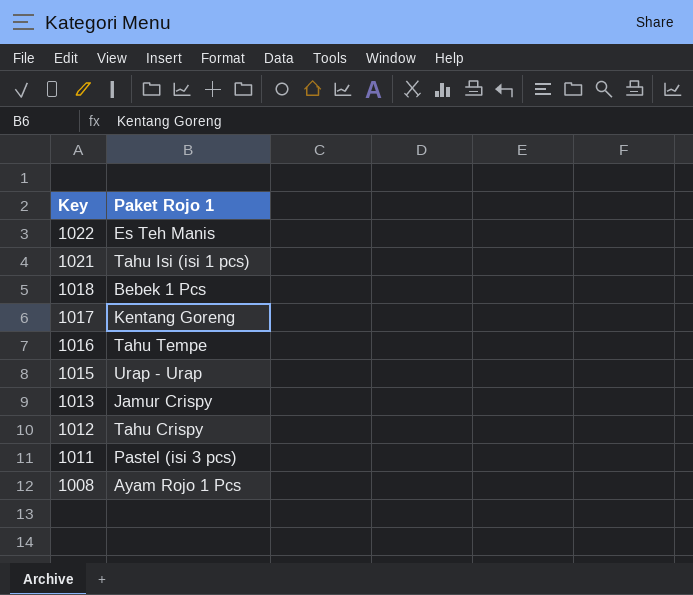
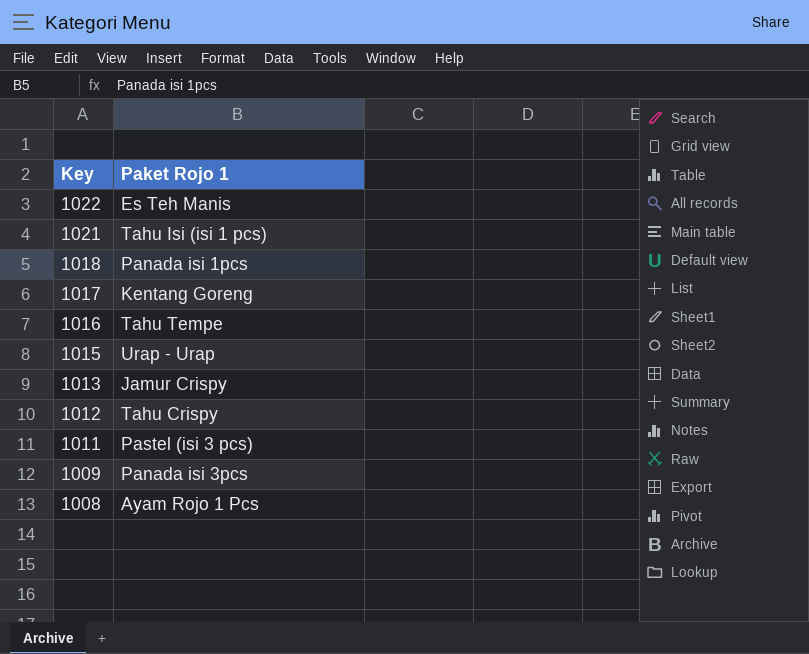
1018 | Paket Rojo 1: Bebek 1 Pcs -> Panada isi 1pcs
row 1009: none -> Panada isi 3pcs

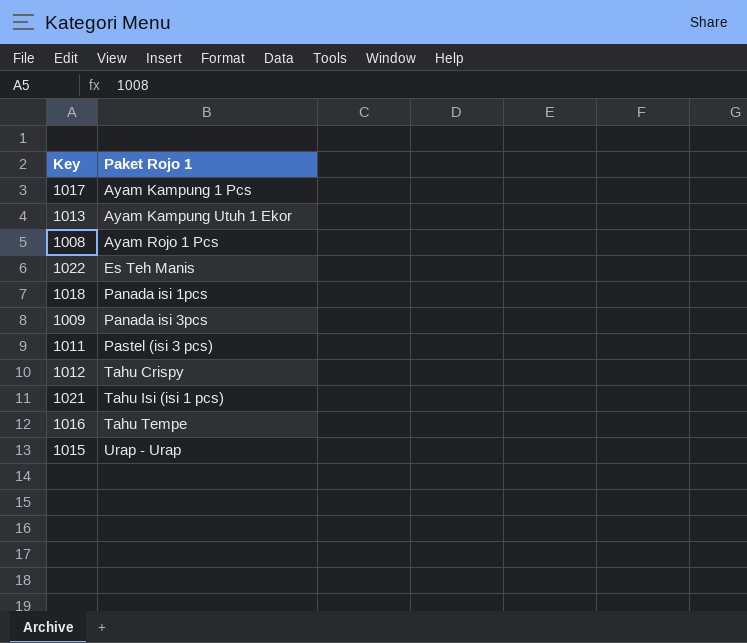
row order: Key descending -> Paket Rojo 1 ascending
1017 | Paket Rojo 1: Kentang Goreng -> Ayam Kampung 1 Pcs
1013 | Paket Rojo 1: Jamur Crispy -> Ayam Kampung Utuh 1 Ekor

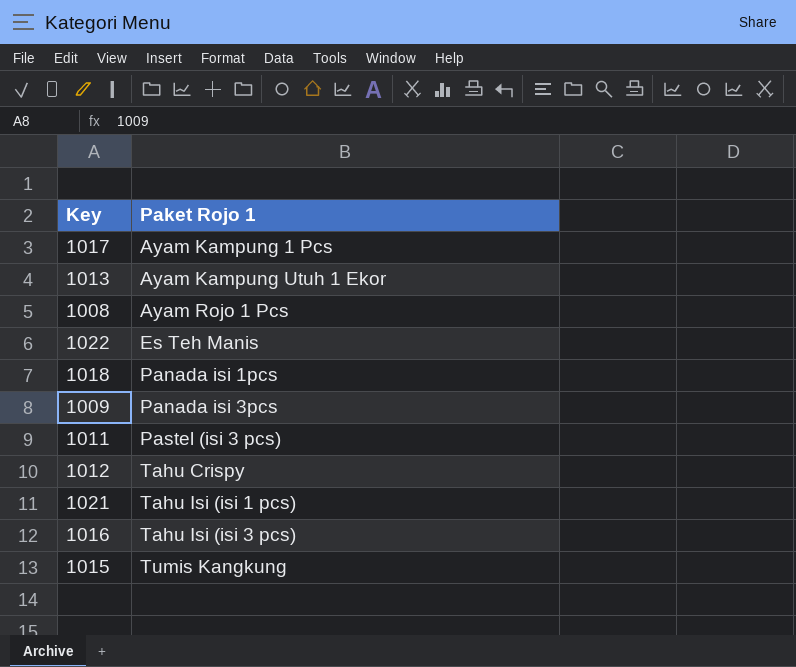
1016 | Paket Rojo 1: Tahu Tempe -> Tahu Isi (isi 3 pcs)
1015 | Paket Rojo 1: Urap - Urap -> Tumis Kangkung

